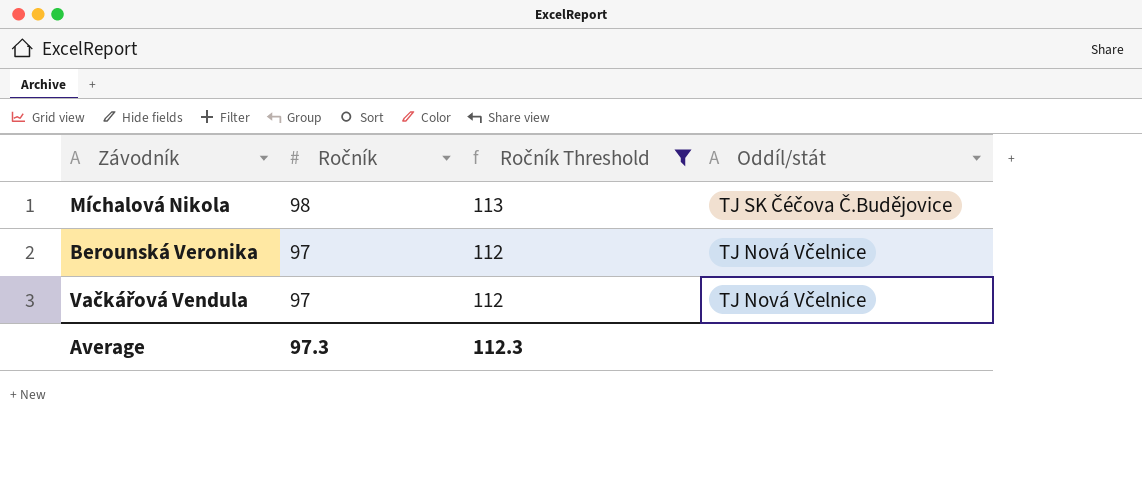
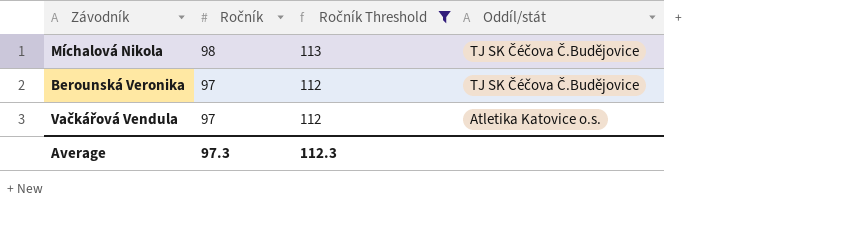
Berounská Veronika | Oddíl/stát: TJ Nová Včelnice -> TJ SK Čéčova Č.Budějovice
Vačkářová Vendula | Oddíl/stát: TJ Nová Včelnice -> Atletika Katovice o.s.

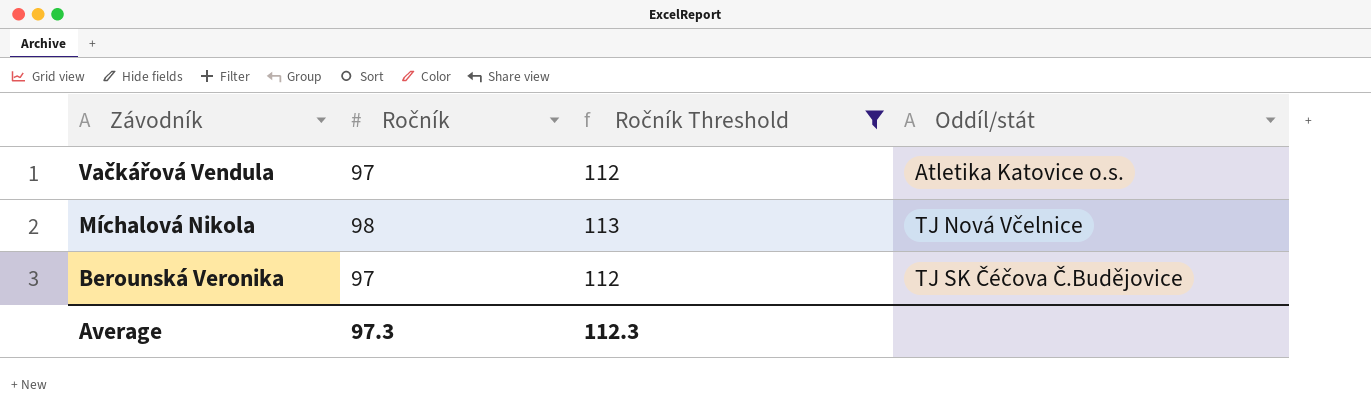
row order: Ročník descending -> Závodník descending
Míchalová Nikola | Oddíl/stát: TJ SK Čéčova Č.Budějovice -> TJ Nová Včelnice

